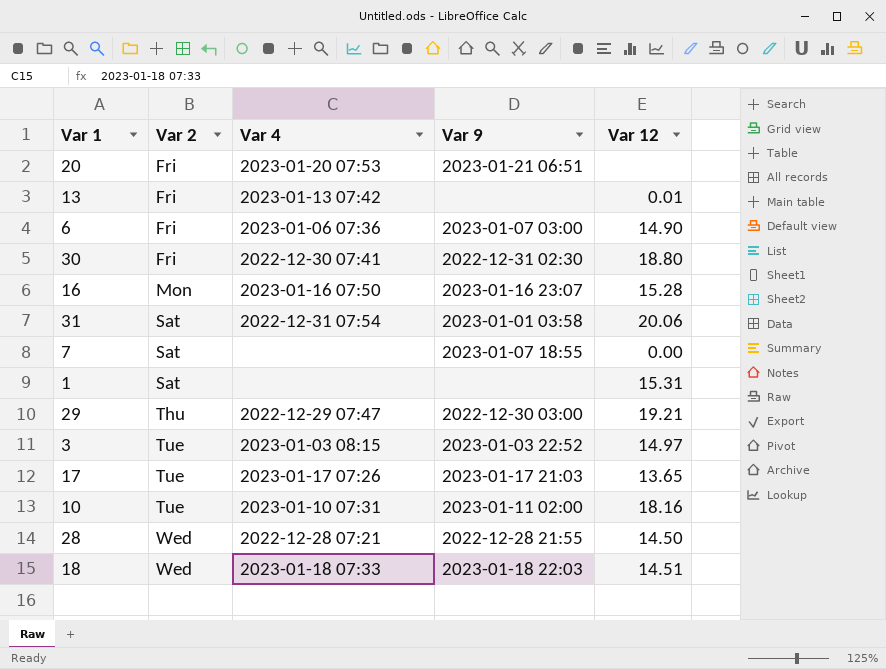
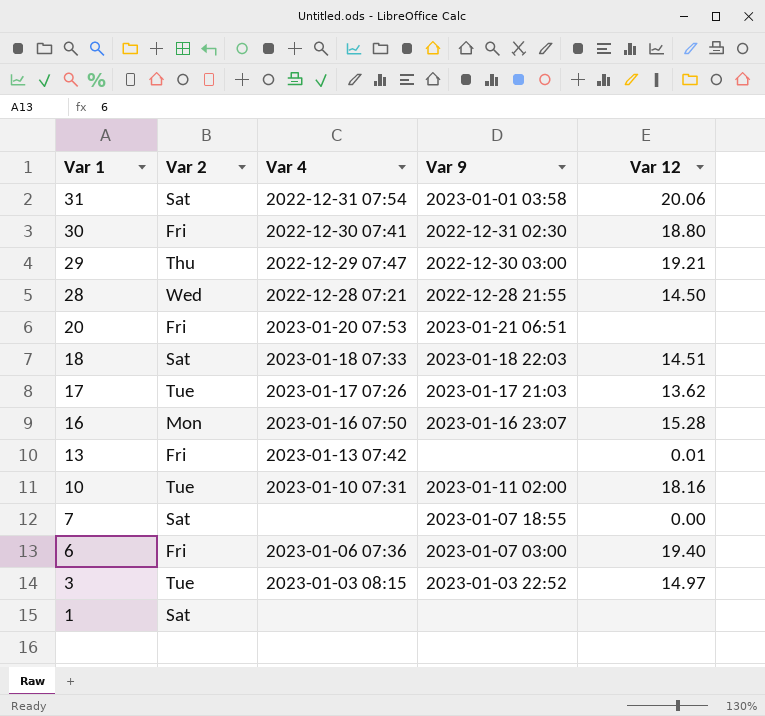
row order: Var 2 ascending -> Var 1 descending
18 | Var 2: Wed -> Sat
17 | Var 12: 13.65 -> 13.62
6 | Var 12: 14.90 -> 19.40
1 | Var 12: 15.31 -> none

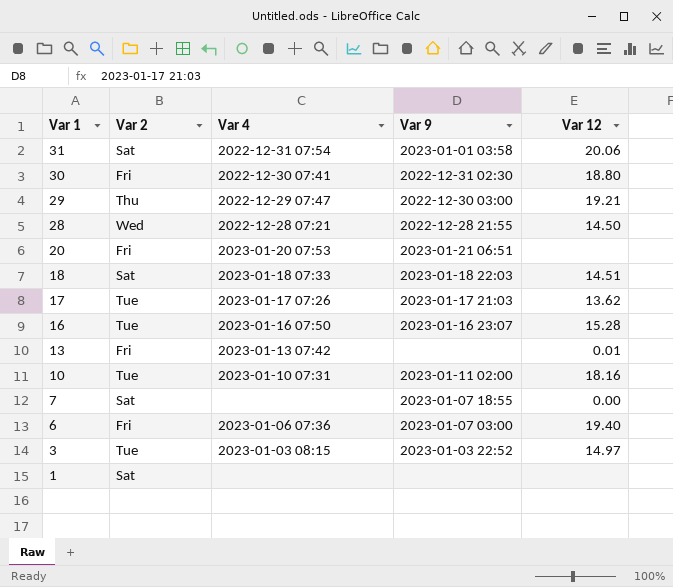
16 | Var 2: Mon -> Tue

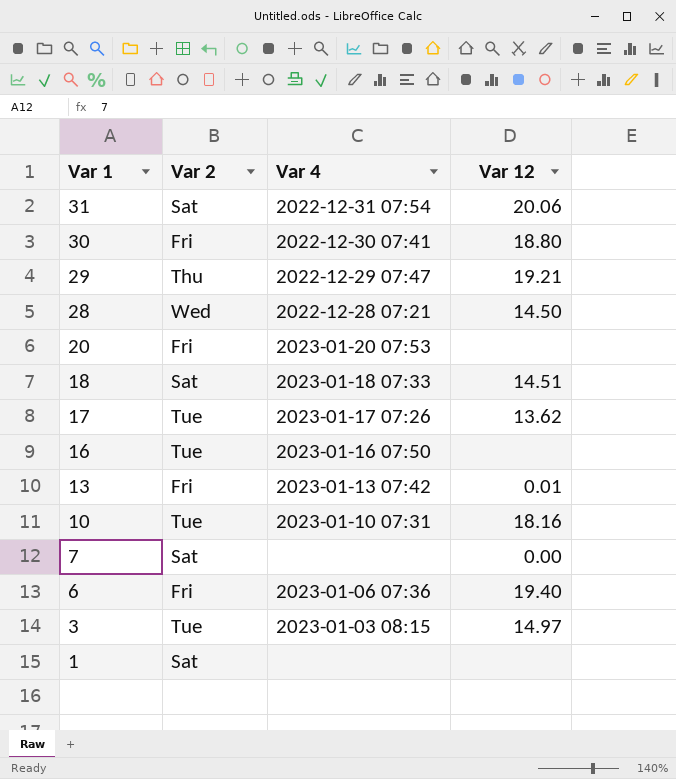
column Var 9 | position: 4 -> none
16 | Var 12: 15.28 -> none

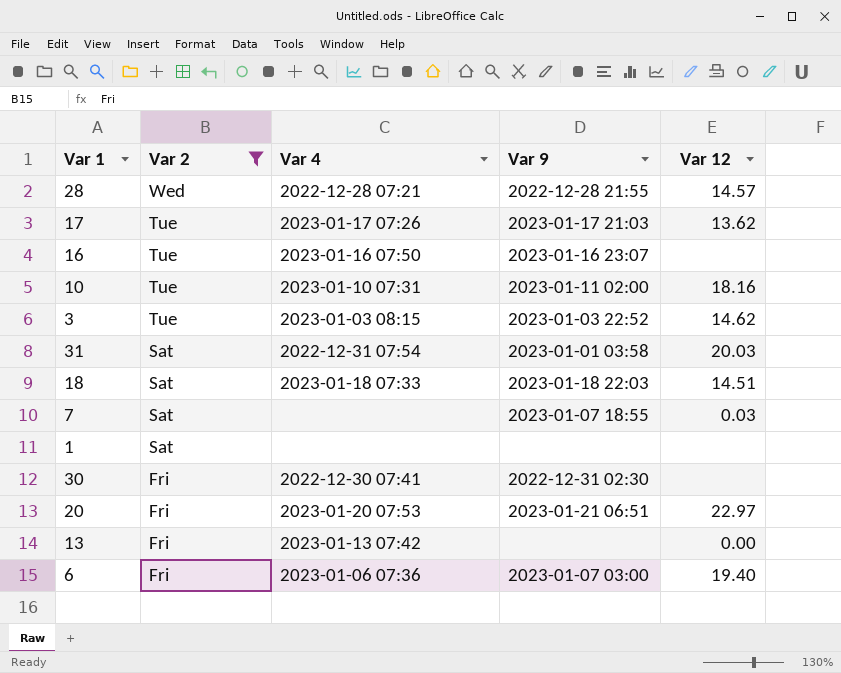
filter: none -> Var 2 != Thu
row order: Var 1 descending -> Var 2 descending
column Var 9 | position: none -> 4
28 | Var 12: 14.50 -> 14.57
3 | Var 12: 14.97 -> 14.62
31 | Var 12: 20.06 -> 20.03
7 | Var 12: 0.00 -> 0.03
30 | Var 12: 18.80 -> none
20 | Var 12: none -> 22.97
13 | Var 12: 0.01 -> 0.00

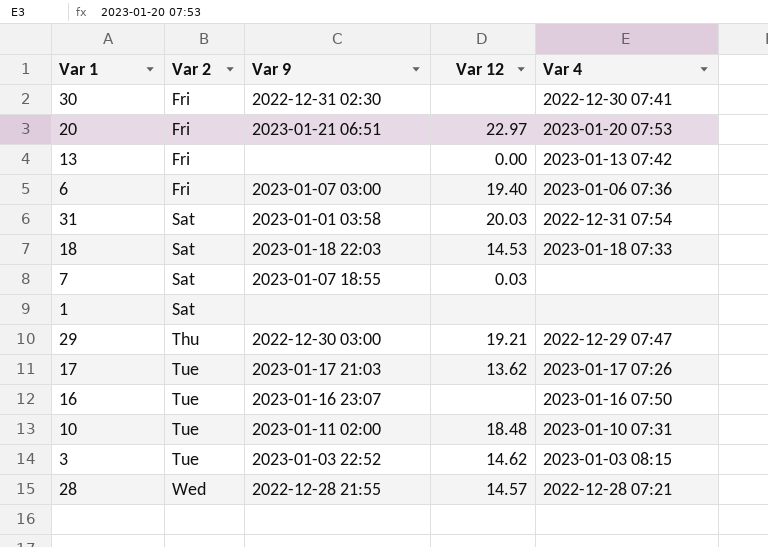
filter: Var 2 != Thu -> none
row order: Var 2 descending -> Var 2 ascending
column Var 4 | position: 3 -> 5
18 | Var 12: 14.51 -> 14.53
10 | Var 12: 18.16 -> 18.48

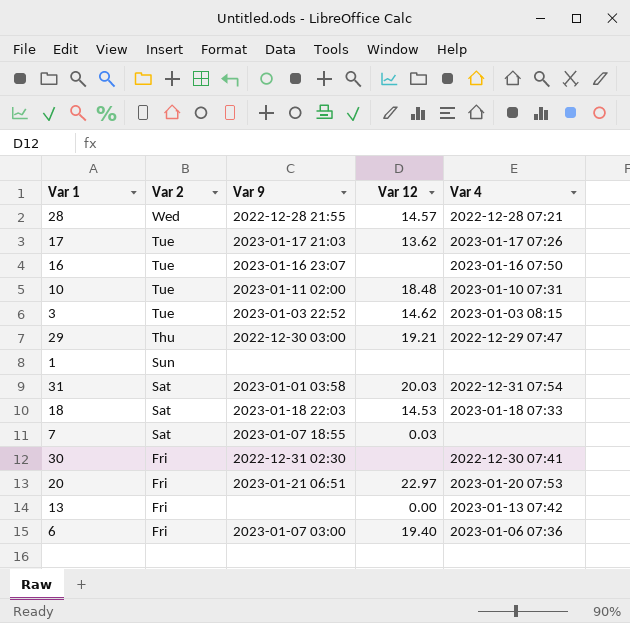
row order: Var 2 ascending -> Var 2 descending
1 | Var 2: Sat -> Sun

